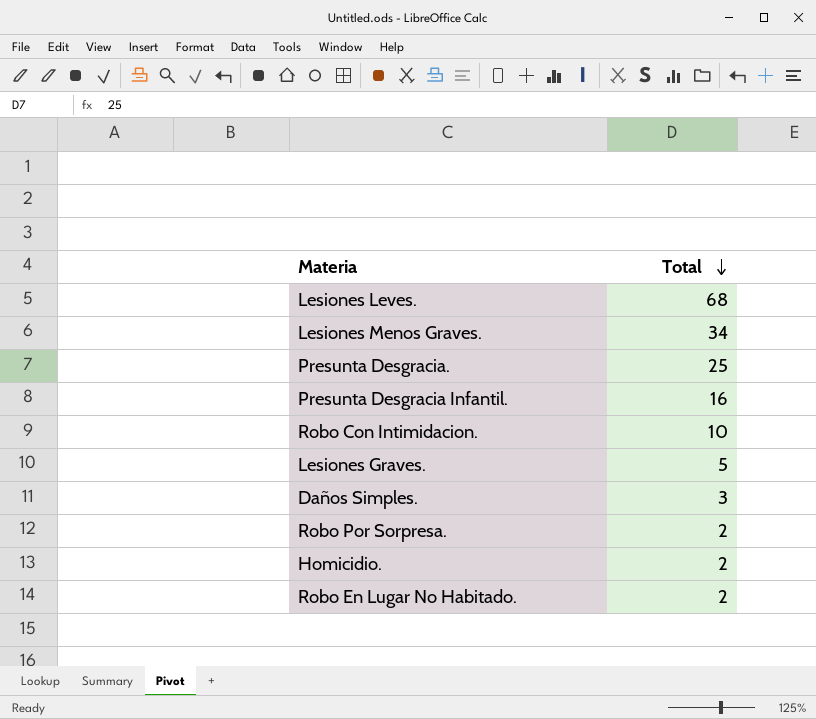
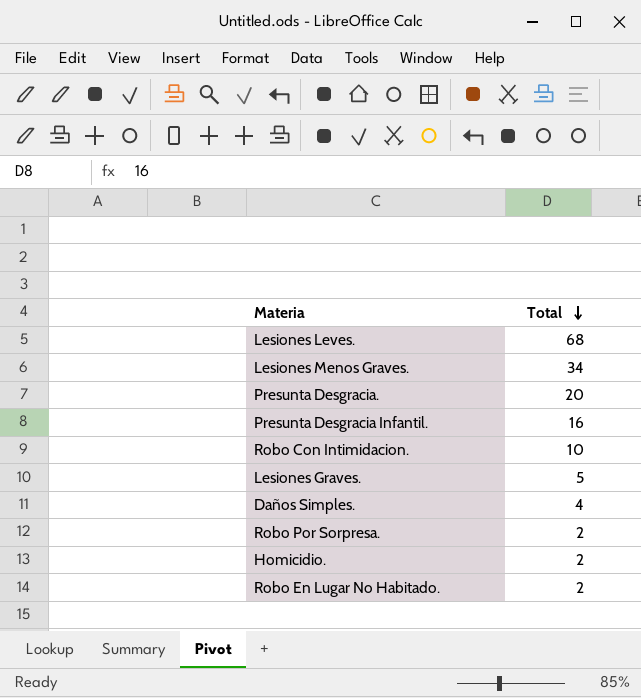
Presunta Desgracia. | Total: 25 -> 20
Daños Simples. | Total: 3 -> 4

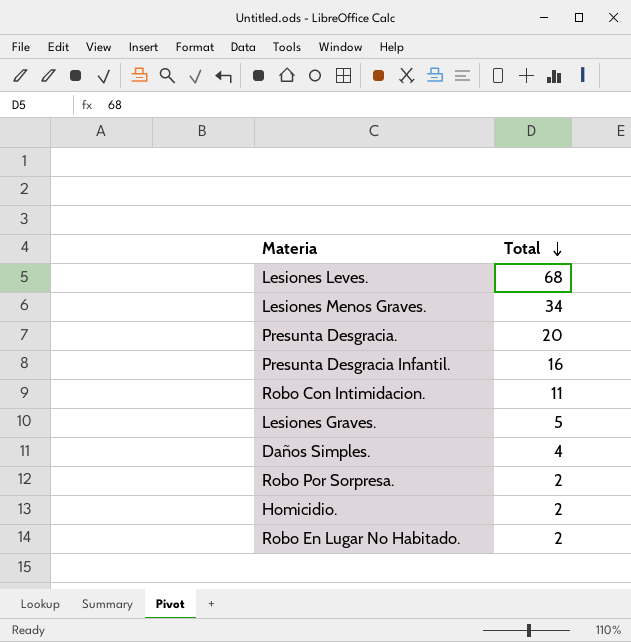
Robo Con Intimidacion. | Total: 10 -> 11

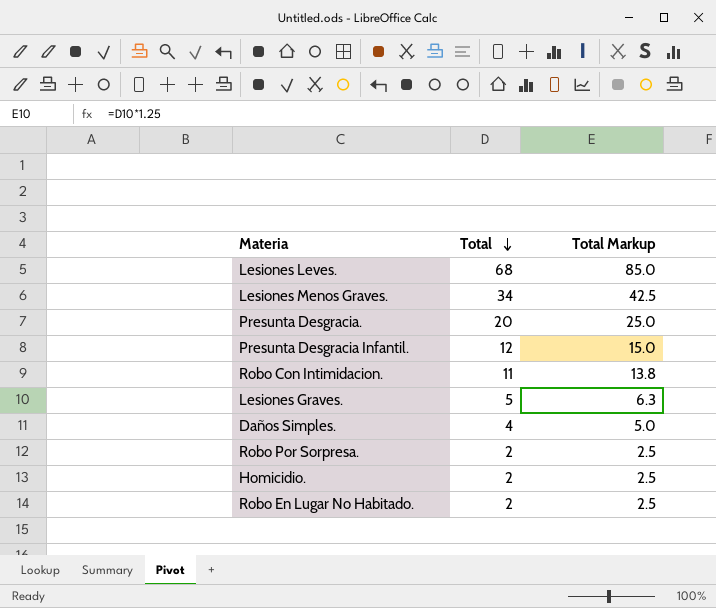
column Total Markup | formula: none -> [Total] * 1.25
Presunta Desgracia Infantil. | Total: 16 -> 12

